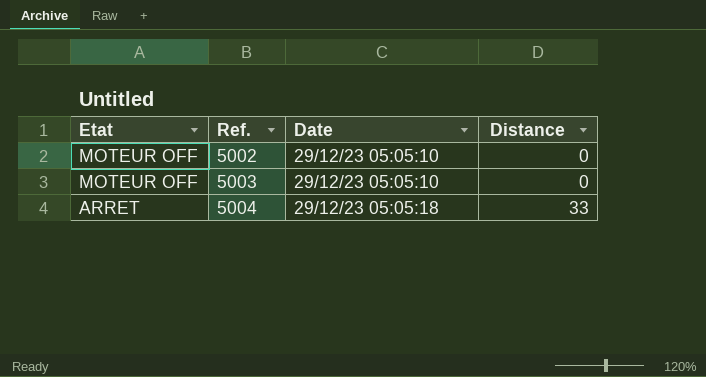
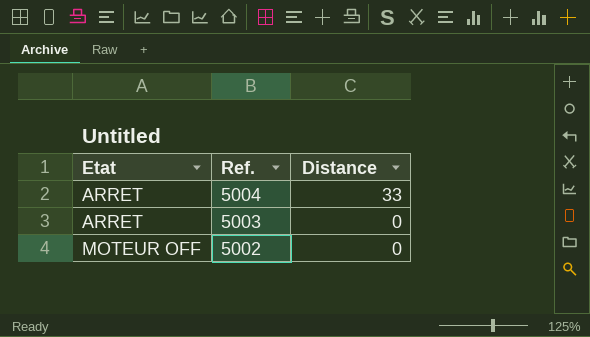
row order: Etat descending -> Etat ascending
column Date | position: 3 -> none
5003 | Etat: MOTEUR OFF -> ARRET

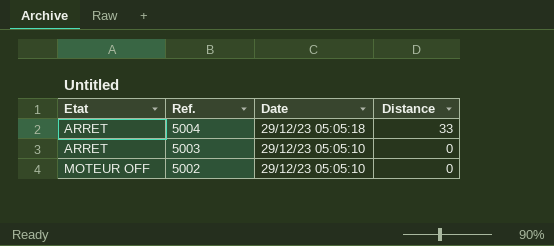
column Date | position: none -> 3

